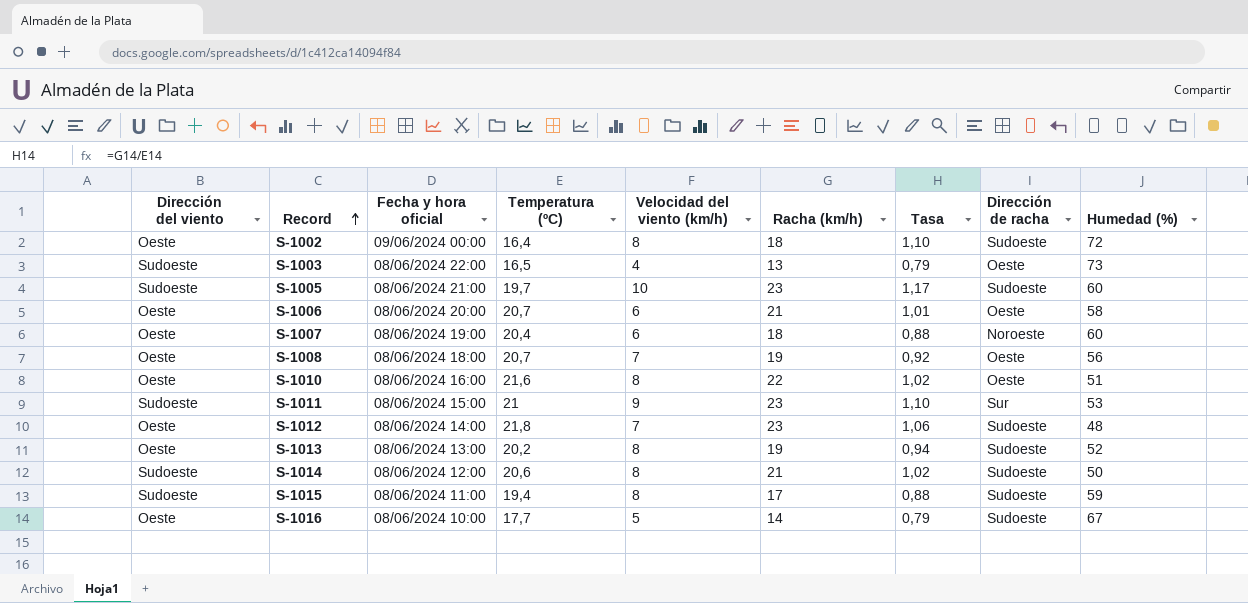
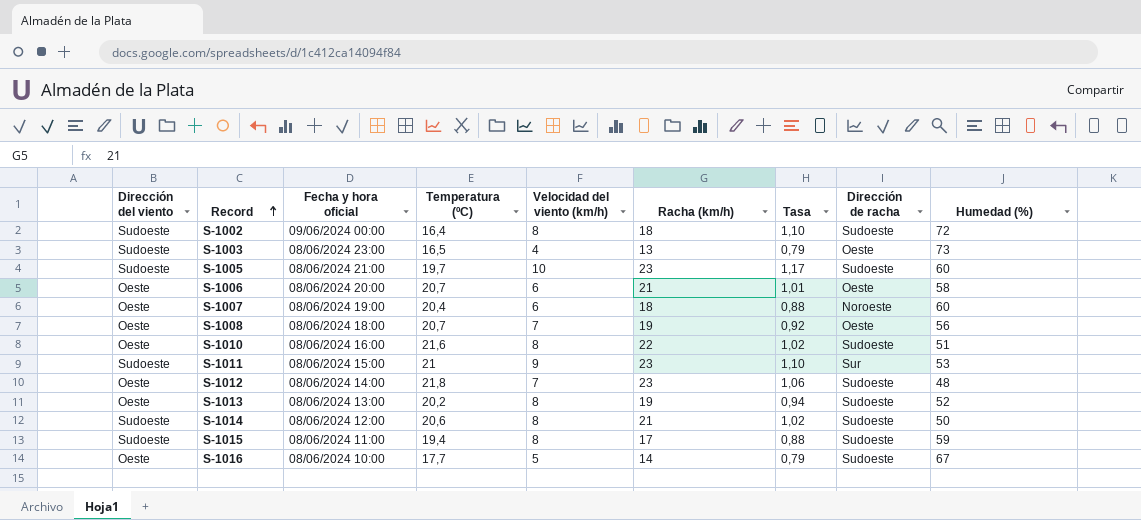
S-1002 | Dirección del viento: Oeste -> Sudoeste
S-1003 | Fecha y hora oficial: 08/06/2024 22:00 -> 08/06/2024 23:00
S-1010 | Dirección de racha: Oeste -> Sudoeste

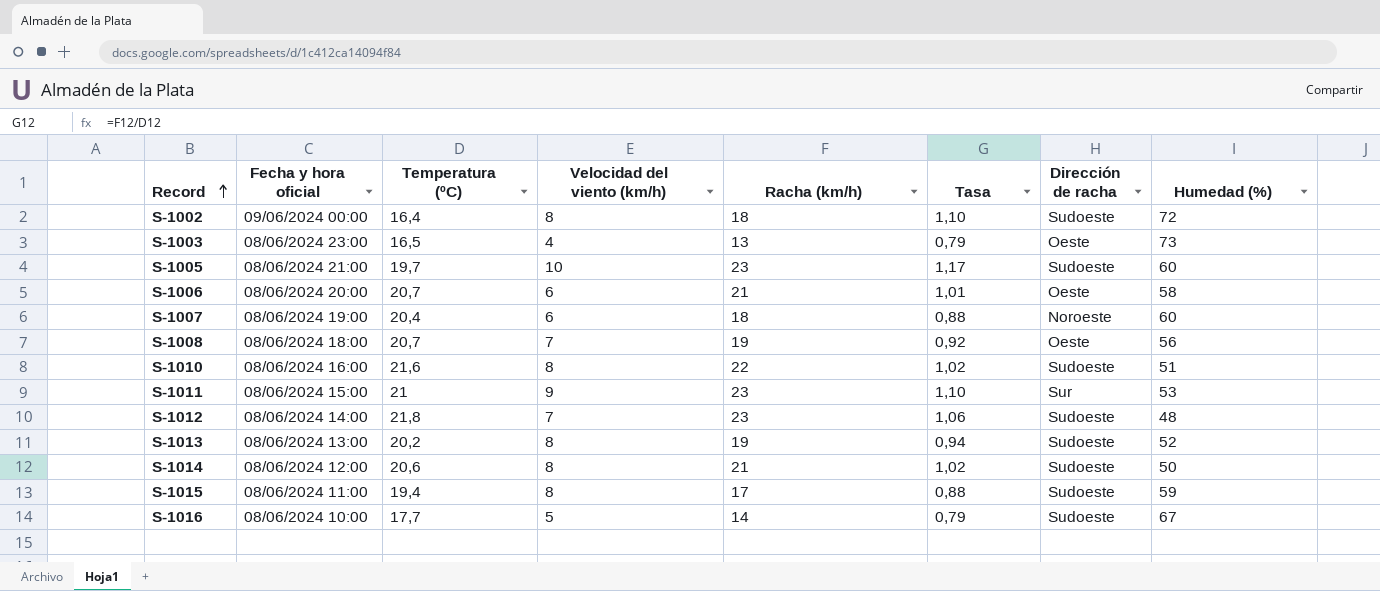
column Dirección del viento | position: 1 -> none

